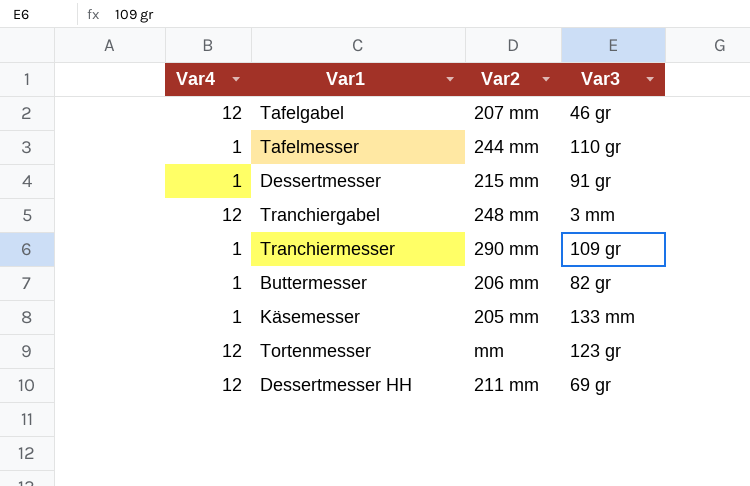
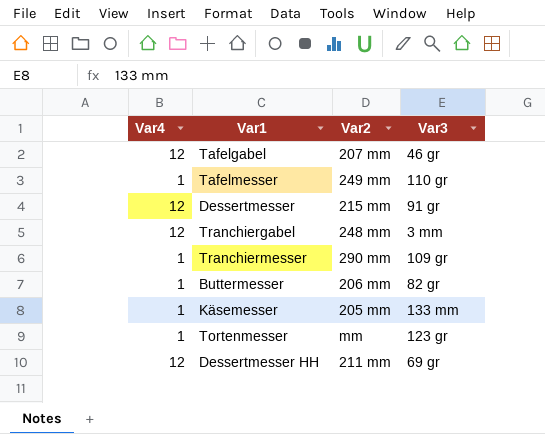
Tafelmesser | Var2: 244 mm -> 249 mm
Dessertmesser | Var4: 1 -> 12
Tortenmesser | Var4: 12 -> 1

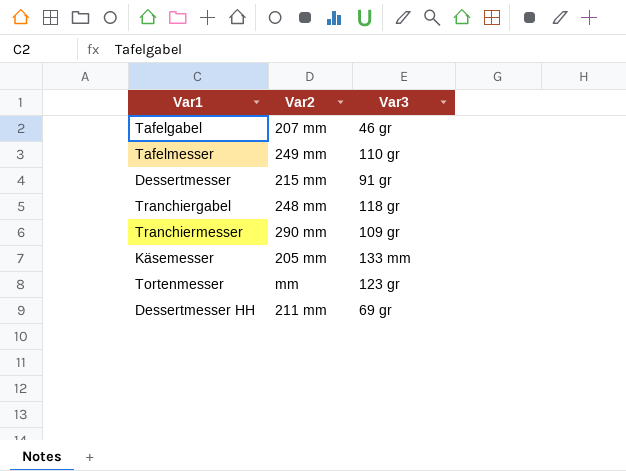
column Var4 | position: 1 -> none
row Buttermesser: 1 | 206 mm | 82 gr -> none
Tranchiergabel | Var3: 3 mm -> 118 gr

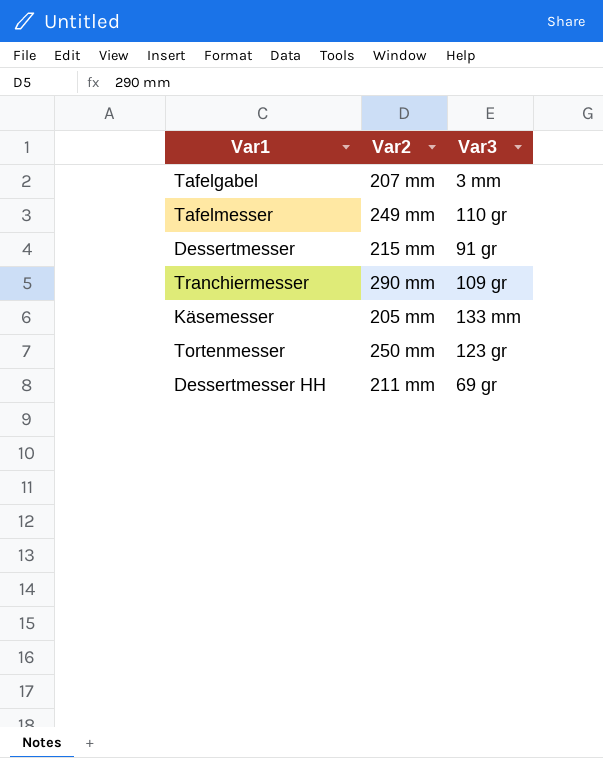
row Tranchiergabel: 248 mm | 118 gr -> none
Tafelgabel | Var3: 46 gr -> 3 mm
Tortenmesser | Var2: mm -> 250 mm

